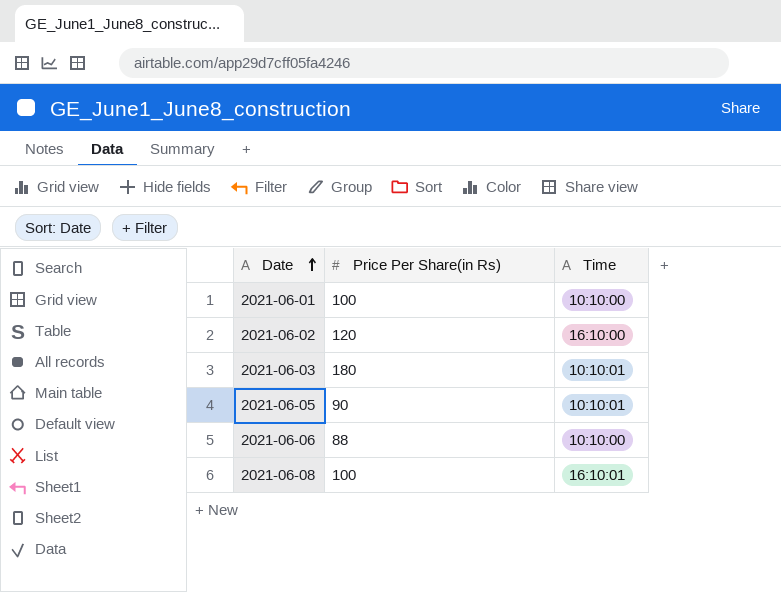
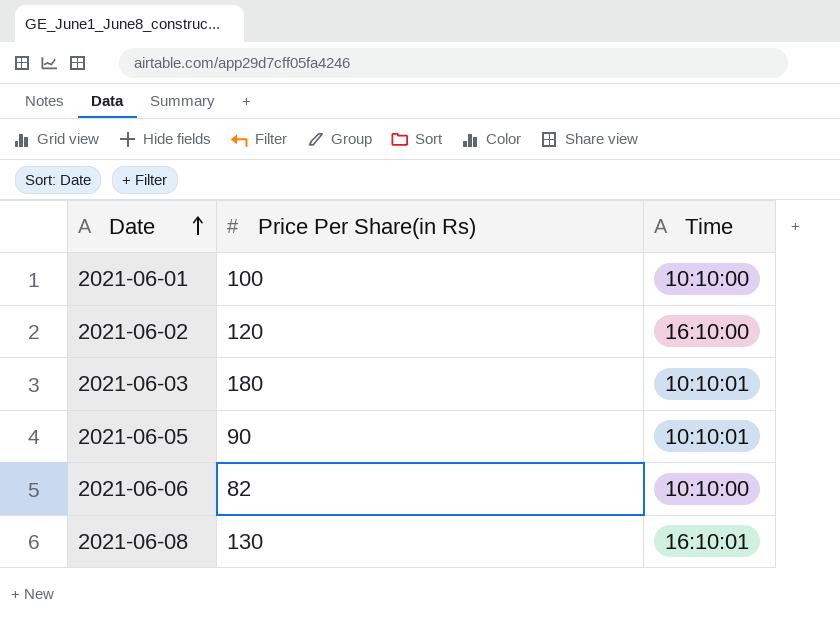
2021-06-06 | Price Per Share(in Rs): 88 -> 82
2021-06-08 | Price Per Share(in Rs): 100 -> 130

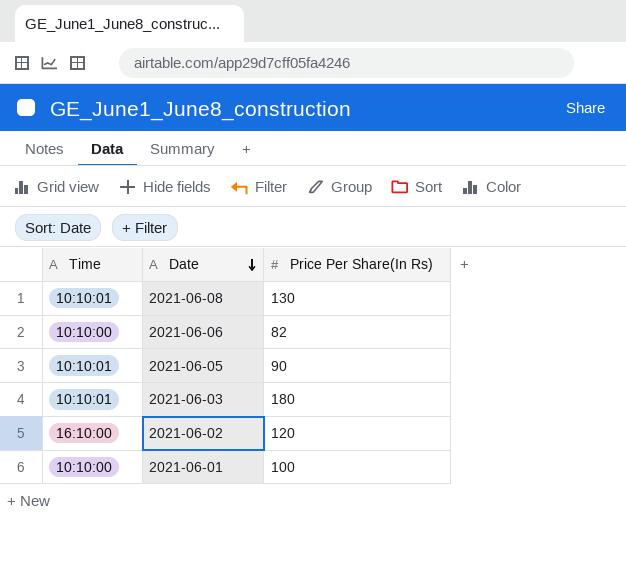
row order: Date ascending -> Date descending
column Time | position: 3 -> 1
column name: Price Per Share(in Rs) -> Price Per Share(In Rs)
2021-06-08 | Time: 16:10:01 -> 10:10:01

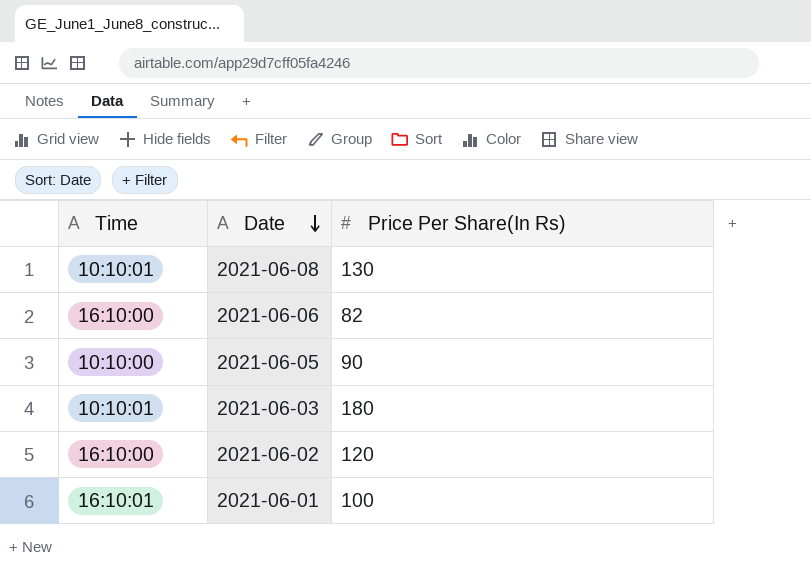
2021-06-06 | Time: 10:10:00 -> 16:10:00
2021-06-05 | Time: 10:10:01 -> 10:10:00
2021-06-01 | Time: 10:10:00 -> 16:10:01

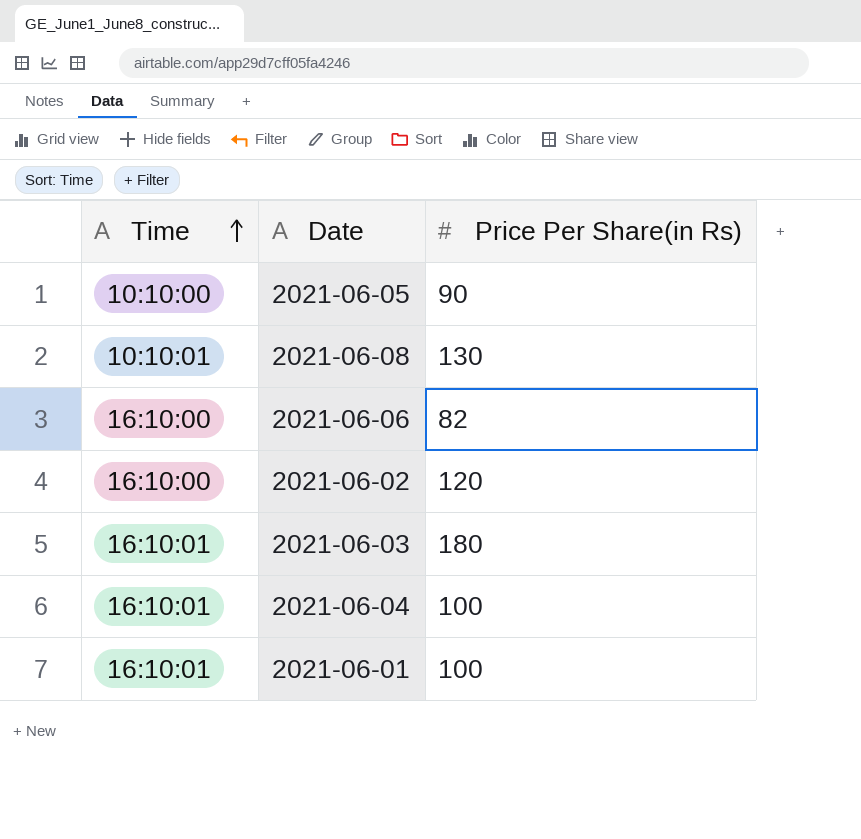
row order: Date descending -> Time ascending
column name: Price Per Share(In Rs) -> Price Per Share(in Rs)
2021-06-03 | Time: 10:10:01 -> 16:10:01
row 2021-06-04: none -> 16:10:01 | 100

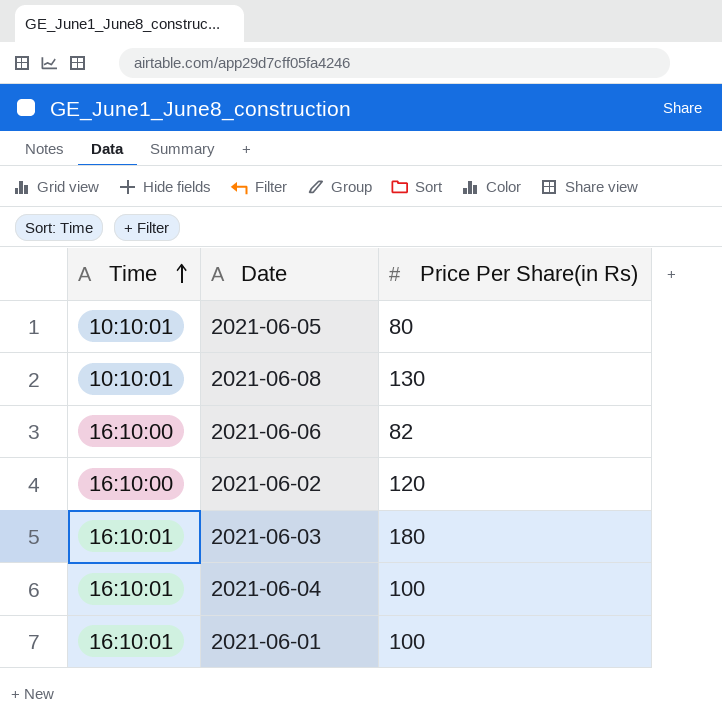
2021-06-05 | Time: 10:10:00 -> 10:10:01
2021-06-05 | Price Per Share(in Rs): 90 -> 80

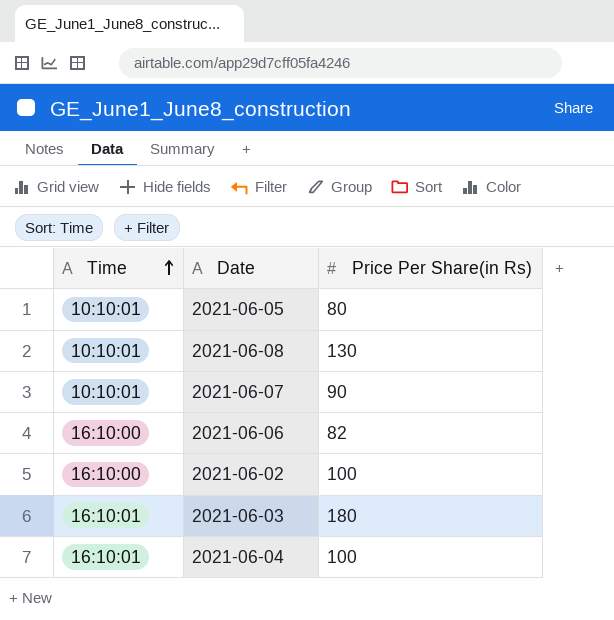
row 2021-06-01: 16:10:01 | 100 -> none
row 2021-06-07: none -> 10:10:01 | 90
2021-06-02 | Price Per Share(in Rs): 120 -> 100

